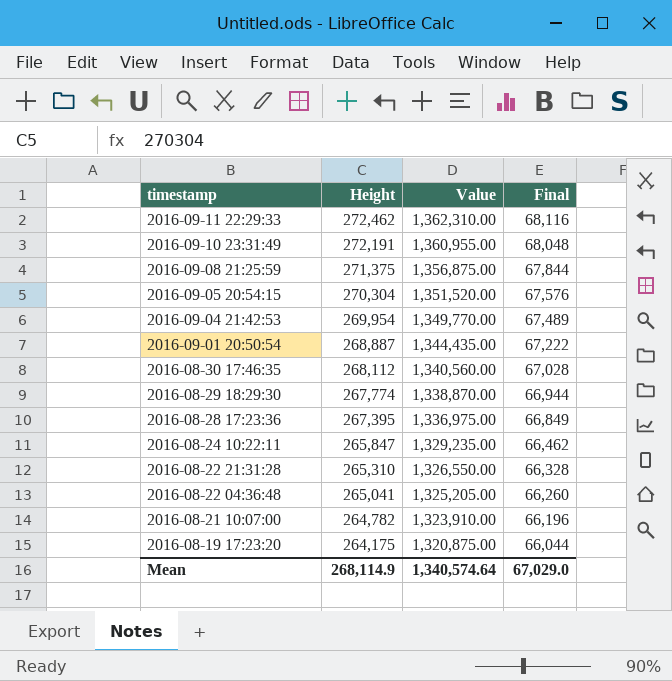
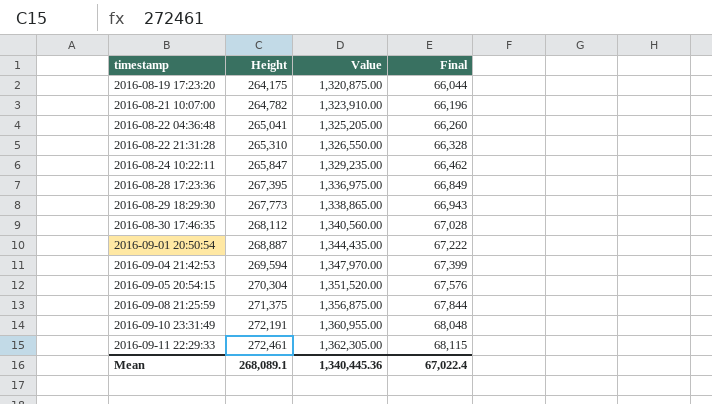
row order: timestamp descending -> timestamp ascending
2016-08-29 18:29:30 | Height: 267,774 -> 267,773
2016-08-29 18:29:30 | Value: 1,338,870.00 -> 1,338,865.00
2016-08-29 18:29:30 | Final: 66,944 -> 66,943
2016-09-04 21:42:53 | Height: 269,954 -> 269,594
2016-09-04 21:42:53 | Value: 1,349,770.00 -> 1,347,970.00
2016-09-04 21:42:53 | Final: 67,489 -> 67,399
2016-09-11 22:29:33 | Height: 272,462 -> 272,461
2016-09-11 22:29:33 | Value: 1,362,310.00 -> 1,362,305.00
2016-09-11 22:29:33 | Final: 68,116 -> 68,115
Mean | Height: 268,114.9 -> 268,089.1
Mean | Value: 1,340,574.64 -> 1,340,445.36
Mean | Final: 67,029.0 -> 67,022.4

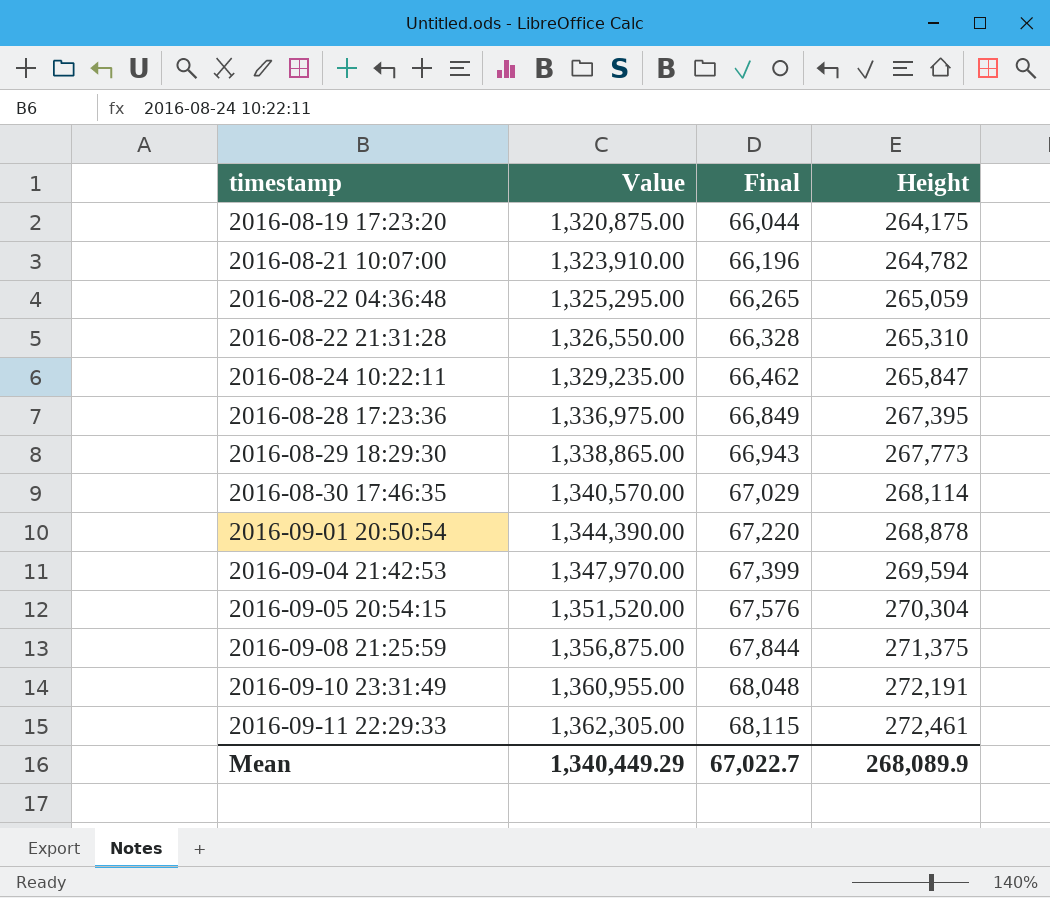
column Height | position: 2 -> 4
2016-08-22 04:36:48 | Value: 1,325,205.00 -> 1,325,295.00
2016-08-22 04:36:48 | Final: 66,260 -> 66,265
2016-08-22 04:36:48 | Height: 265,041 -> 265,059
2016-08-30 17:46:35 | Value: 1,340,560.00 -> 1,340,570.00
2016-08-30 17:46:35 | Final: 67,028 -> 67,029
2016-08-30 17:46:35 | Height: 268,112 -> 268,114
2016-09-01 20:50:54 | Value: 1,344,435.00 -> 1,344,390.00
2016-09-01 20:50:54 | Final: 67,222 -> 67,220
2016-09-01 20:50:54 | Height: 268,887 -> 268,878
Mean | Value: 1,340,445.36 -> 1,340,449.29
Mean | Final: 67,022.4 -> 67,022.7
Mean | Height: 268,089.1 -> 268,089.9

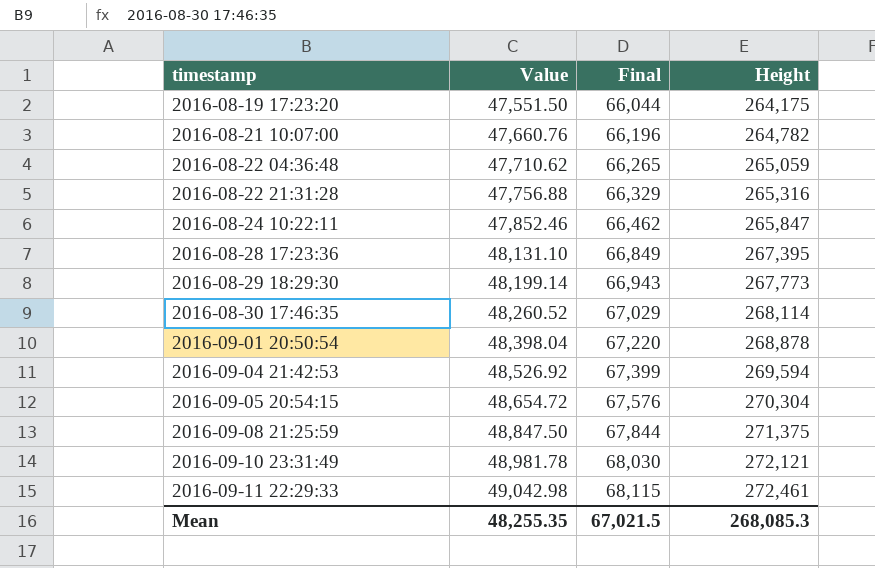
column Value | formula: [Height] * 5 -> [Height] * 0.18
2016-08-22 21:31:28 | Final: 66,328 -> 66,329
2016-08-22 21:31:28 | Height: 265,310 -> 265,316
2016-09-10 23:31:49 | Final: 68,048 -> 68,030
2016-09-10 23:31:49 | Height: 272,191 -> 272,121
Mean | Value: 1,340,449.29 -> 48,255.35
Mean | Final: 67,022.7 -> 67,021.5
Mean | Height: 268,089.9 -> 268,085.3

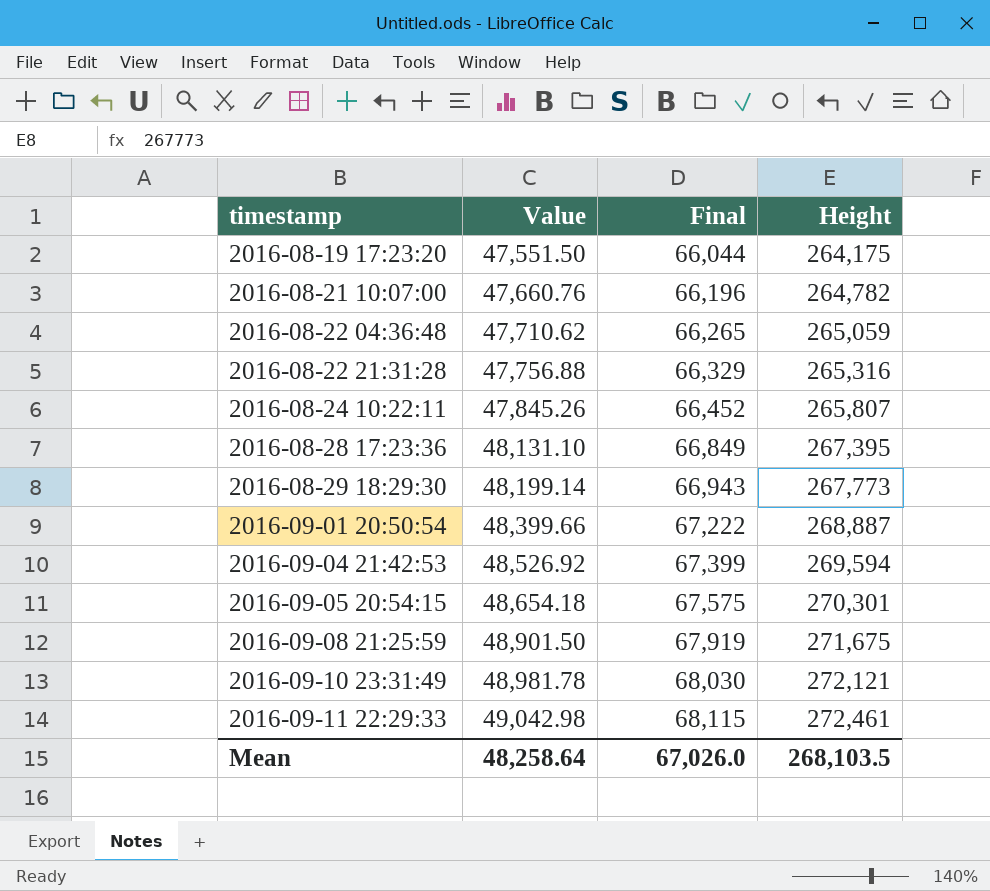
row 2016-08-30 17:46:35: 48,260.52 | 67,029 | 268,114 -> none
2016-08-24 10:22:11 | Value: 47,852.46 -> 47,845.26
2016-08-24 10:22:11 | Final: 66,462 -> 66,452
2016-08-24 10:22:11 | Height: 265,847 -> 265,807
2016-09-01 20:50:54 | Value: 48,398.04 -> 48,399.66
2016-09-01 20:50:54 | Final: 67,220 -> 67,222
2016-09-01 20:50:54 | Height: 268,878 -> 268,887
2016-09-05 20:54:15 | Value: 48,654.72 -> 48,654.18
2016-09-05 20:54:15 | Final: 67,576 -> 67,575
2016-09-05 20:54:15 | Height: 270,304 -> 270,301
2016-09-08 21:25:59 | Value: 48,847.50 -> 48,901.50
2016-09-08 21:25:59 | Final: 67,844 -> 67,919
2016-09-08 21:25:59 | Height: 271,375 -> 271,675
Mean | Value: 48,255.35 -> 48,258.64
Mean | Final: 67,021.5 -> 67,026.0
Mean | Height: 268,085.3 -> 268,103.5

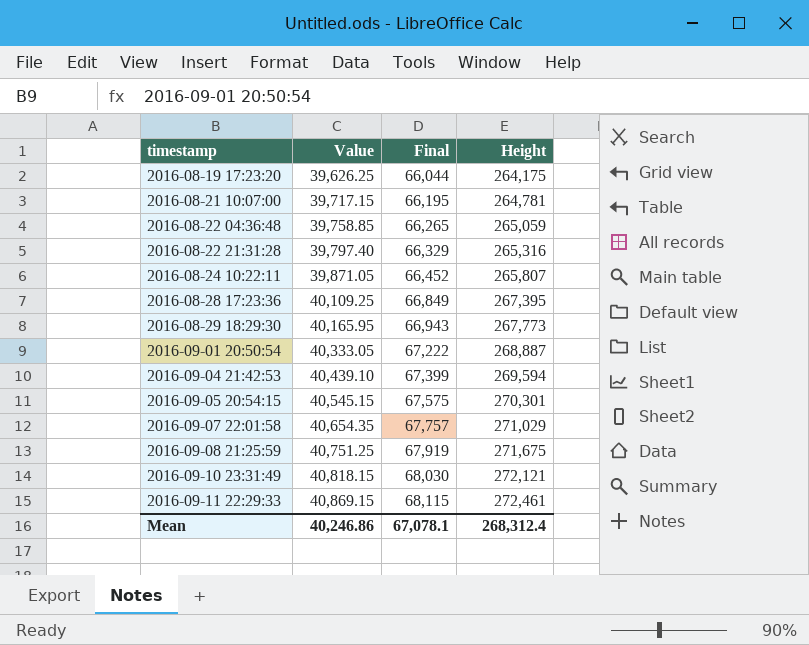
column Value | formula: [Height] * 0.18 -> [Height] * 0.15
2016-08-21 10:07:00 | Final: 66,196 -> 66,195
2016-08-21 10:07:00 | Height: 264,782 -> 264,781
row 2016-09-07 22:01:58: none -> 40,654.35 | 67,757 | 271,029
Mean | Value: 48,258.64 -> 40,246.86
Mean | Final: 67,026.0 -> 67,078.1
Mean | Height: 268,103.5 -> 268,312.4

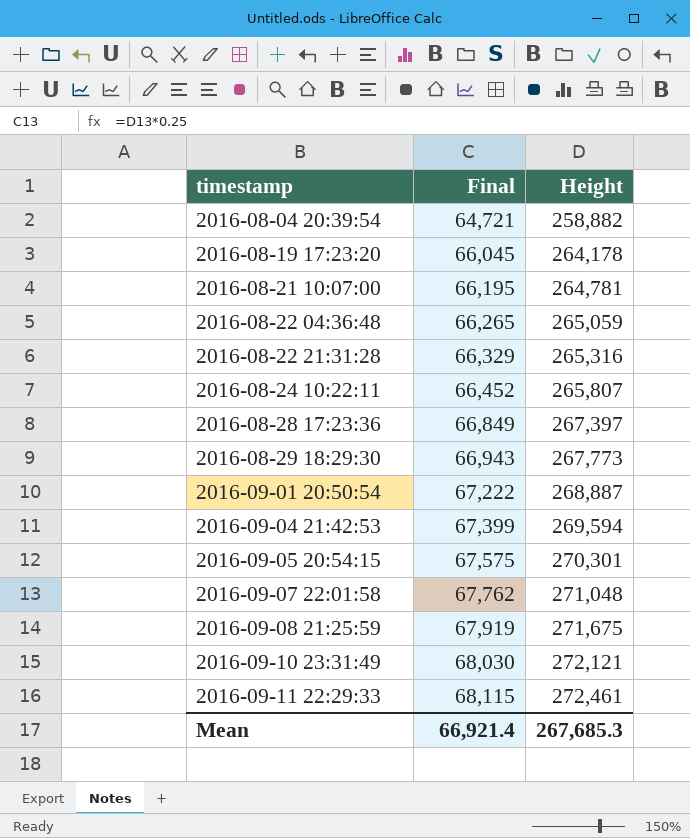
column Value | formula: [Height] * 0.15 -> none
row 2016-08-04 20:39:54: none -> 64,721 | 258,882
2016-08-19 17:23:20 | Final: 66,044 -> 66,045
2016-08-19 17:23:20 | Height: 264,175 -> 264,178
2016-08-28 17:23:36 | Height: 267,395 -> 267,397
2016-09-07 22:01:58 | Final: 67,757 -> 67,762
2016-09-07 22:01:58 | Height: 271,029 -> 271,048
Mean | Final: 67,078.1 -> 66,921.4
Mean | Height: 268,312.4 -> 267,685.3

